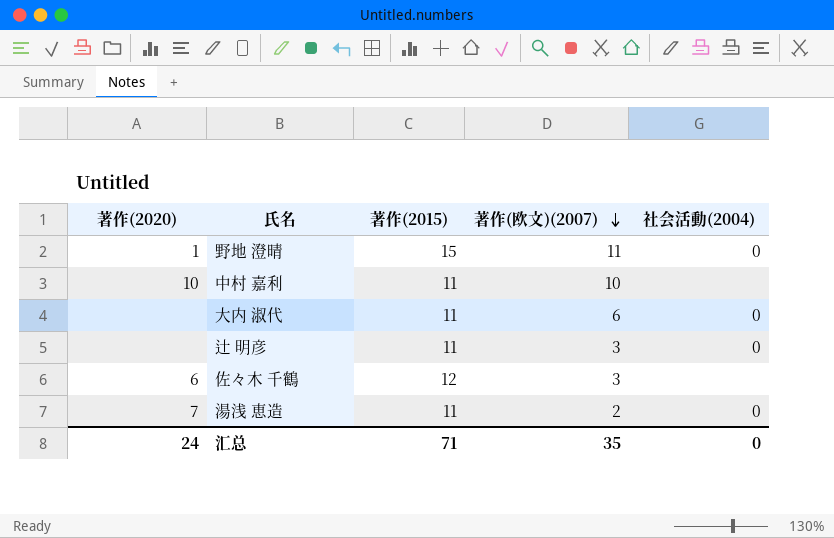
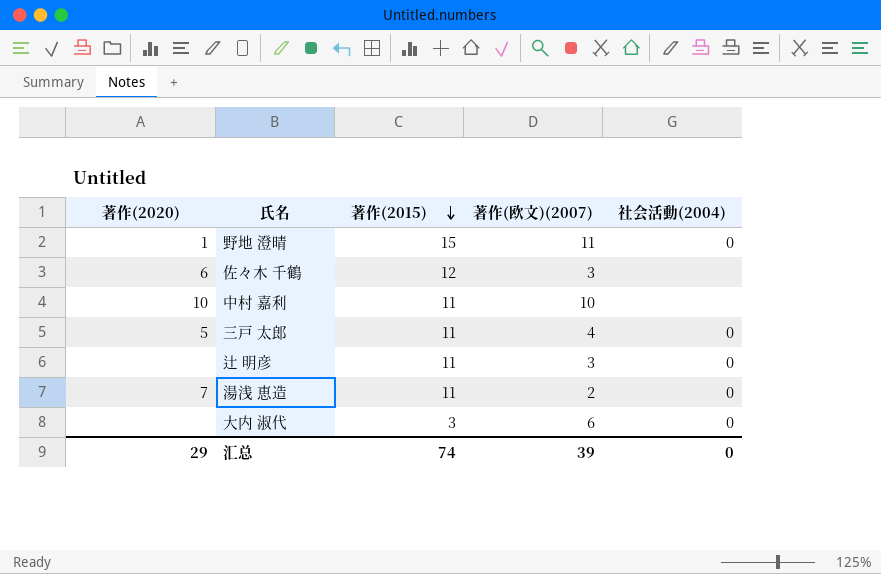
row order: 著作(欧文)(2007) descending -> 著作(2015) descending
row 三戸 太郎: none -> 5 | 11 | 4 | 0
大内 淑代 | 著作(2015): 11 -> 3
汇总 | 著作(2020): 24 -> 29
汇总 | 著作(2015): 71 -> 74
汇总 | 著作(欧文)(2007): 35 -> 39

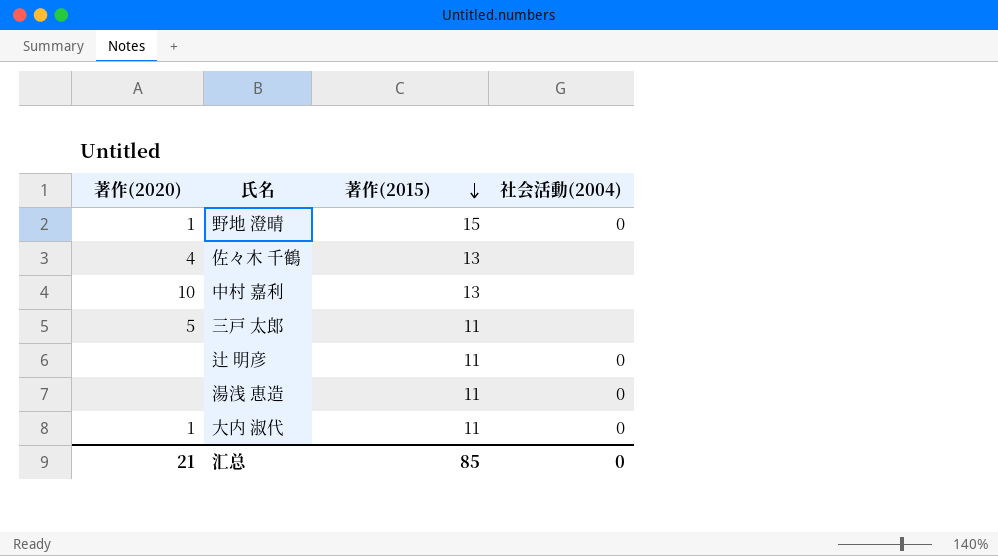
column 著作(欧文)(2007) | position: 4 -> none
佐々木 千鶴 | 著作(2020): 6 -> 4
佐々木 千鶴 | 著作(2015): 12 -> 13
中村 嘉利 | 著作(2015): 11 -> 13
三戸 太郎 | 社会活動(2004): 0 -> none
湯浅 恵造 | 著作(2020): 7 -> none
大内 淑代 | 著作(2020): none -> 1
大内 淑代 | 著作(2015): 3 -> 11
汇总 | 著作(2020): 29 -> 21
汇总 | 著作(2015): 74 -> 85

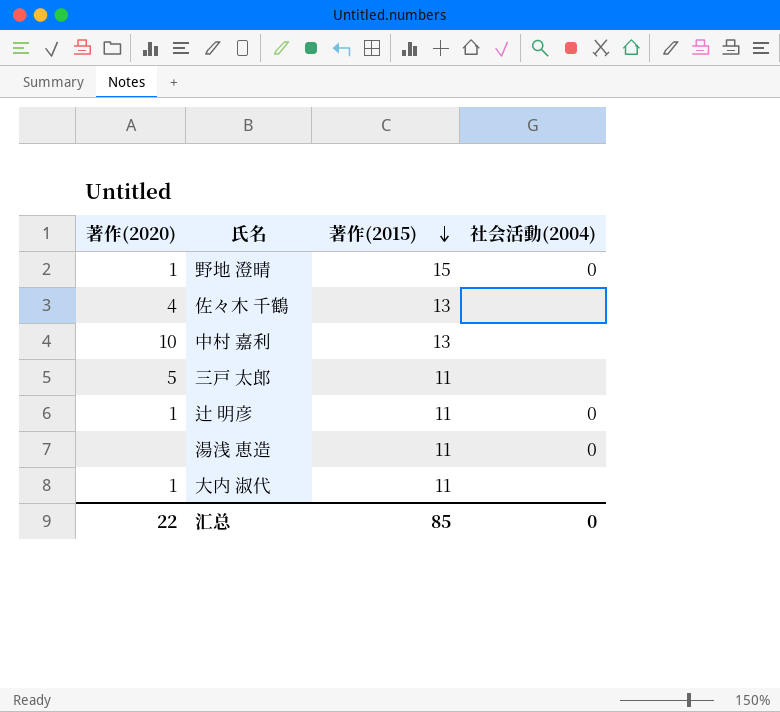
辻 明彦 | 著作(2020): none -> 1
大内 淑代 | 社会活動(2004): 0 -> none
汇总 | 著作(2020): 21 -> 22

